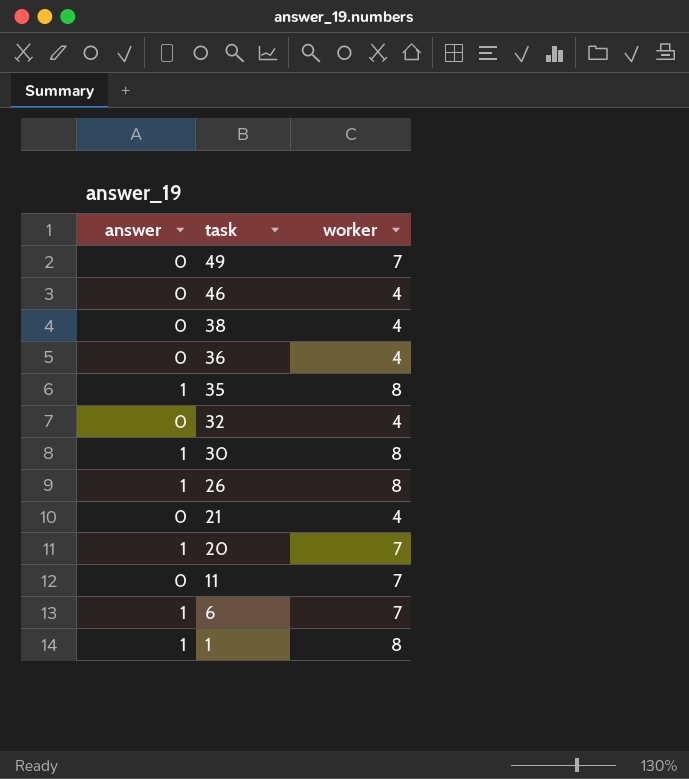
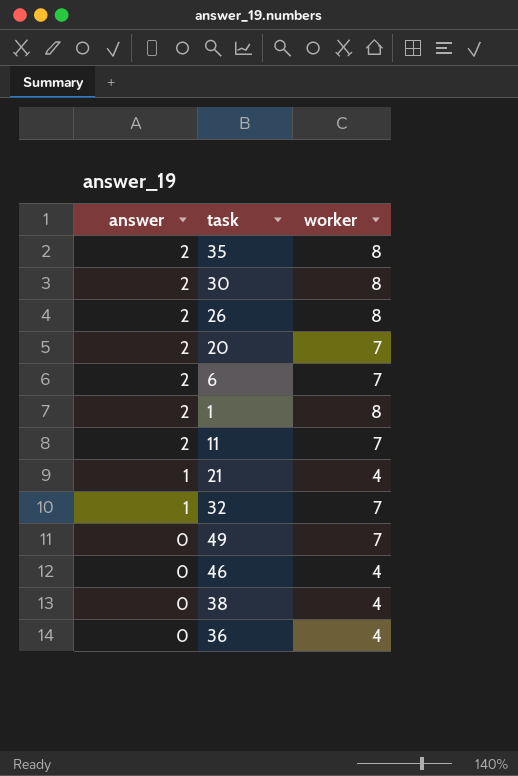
row order: task descending -> answer descending
35 | answer: 1 -> 2
30 | answer: 1 -> 2
26 | answer: 1 -> 2
20 | answer: 1 -> 2
6 | answer: 1 -> 2
1 | answer: 1 -> 2
11 | answer: 0 -> 2
21 | answer: 0 -> 1
32 | answer: 0 -> 1
32 | worker: 4 -> 7

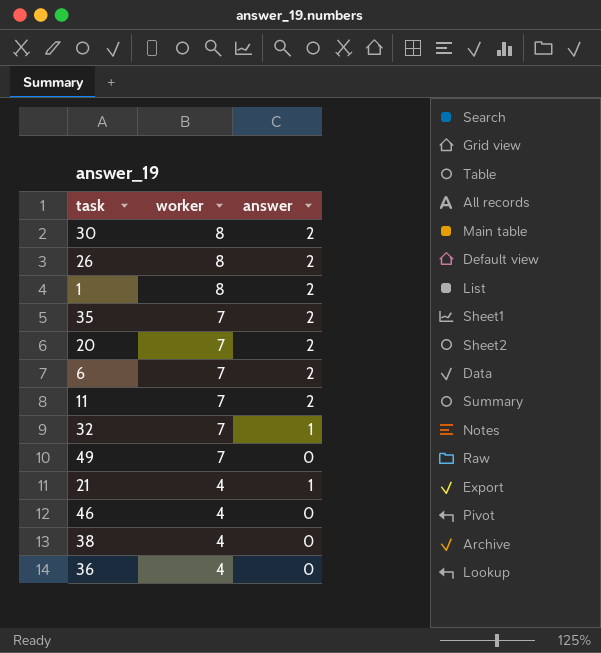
row order: answer descending -> worker descending
column answer | position: 1 -> 3
35 | worker: 8 -> 7

